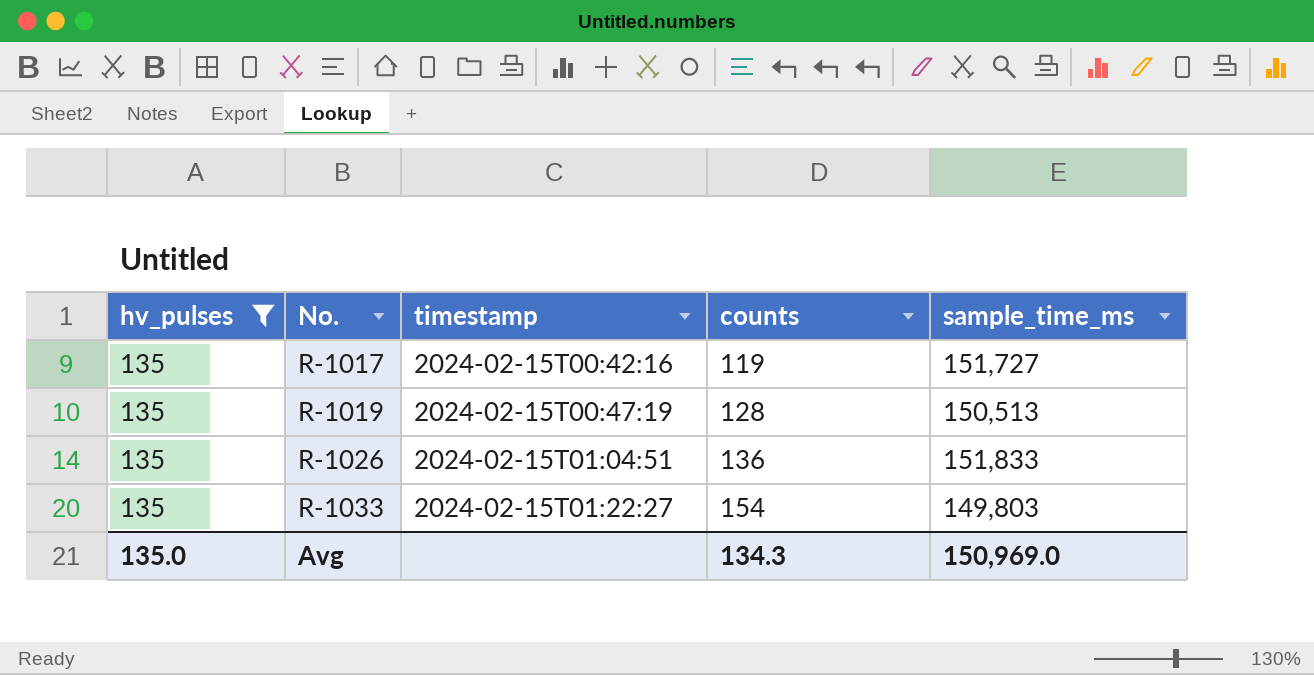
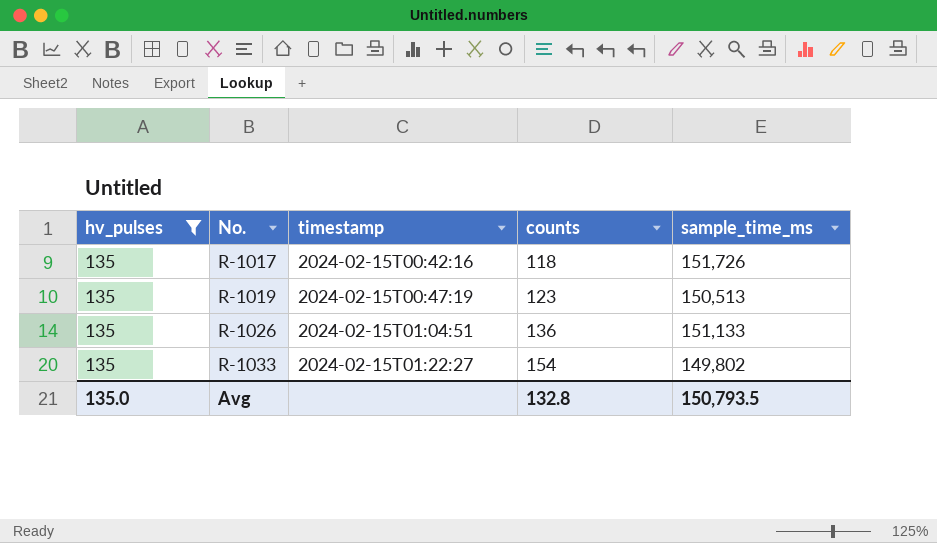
R-1017 | counts: 119 -> 118
R-1017 | sample_time_ms: 151,727 -> 151,726
R-1019 | counts: 128 -> 123
R-1026 | sample_time_ms: 151,833 -> 151,133
R-1033 | sample_time_ms: 149,803 -> 149,802
Avg | counts: 134.3 -> 132.8
Avg | sample_time_ms: 150,969.0 -> 150,793.5

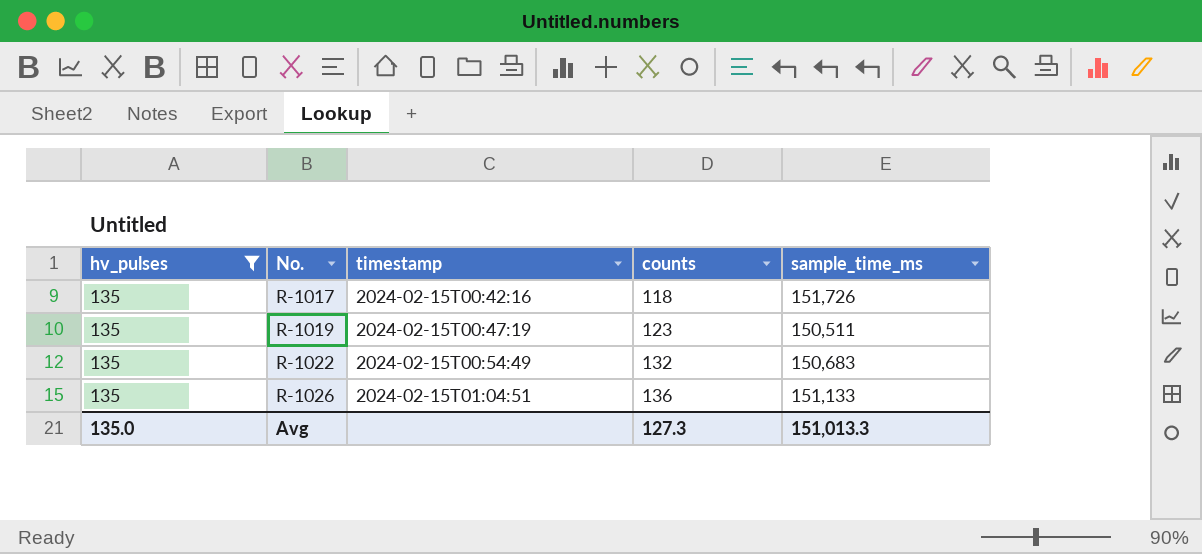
row R-1033: 135 | 2024-02-15T01:22:27 | 154 | 149,802 -> none
R-1019 | sample_time_ms: 150,513 -> 150,511
row R-1022: none -> 135 | 2024-02-15T00:54:49 | 132 | 150,683
Avg | counts: 132.8 -> 127.3
Avg | sample_time_ms: 150,793.5 -> 151,013.3

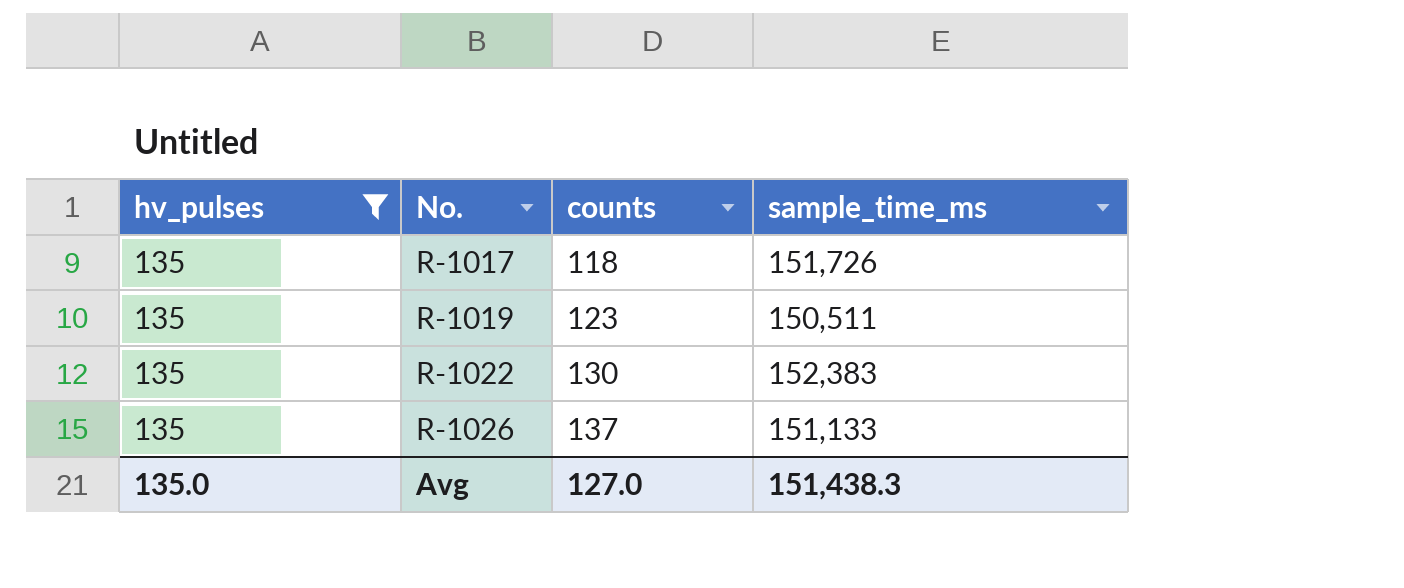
column timestamp | position: 3 -> none
R-1022 | counts: 132 -> 130
R-1022 | sample_time_ms: 150,683 -> 152,383
R-1026 | counts: 136 -> 137
Avg | counts: 127.3 -> 127.0
Avg | sample_time_ms: 151,013.3 -> 151,438.3

